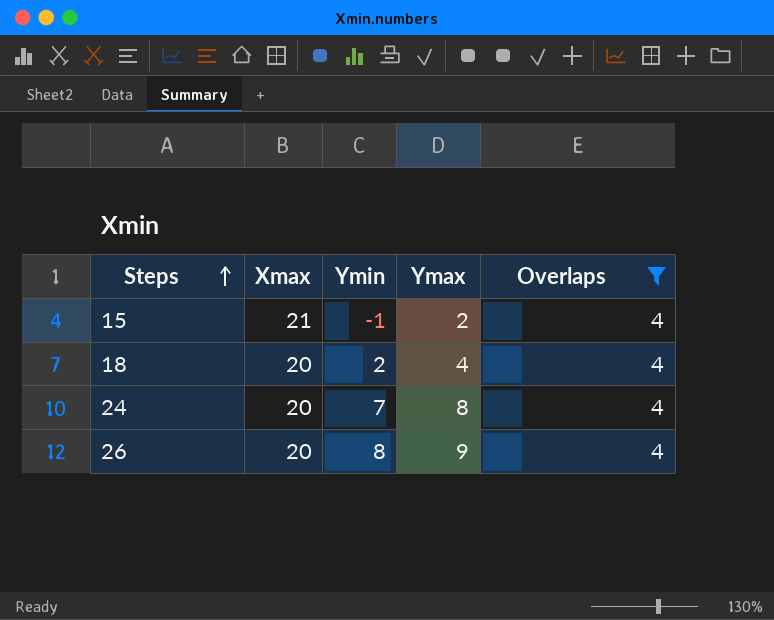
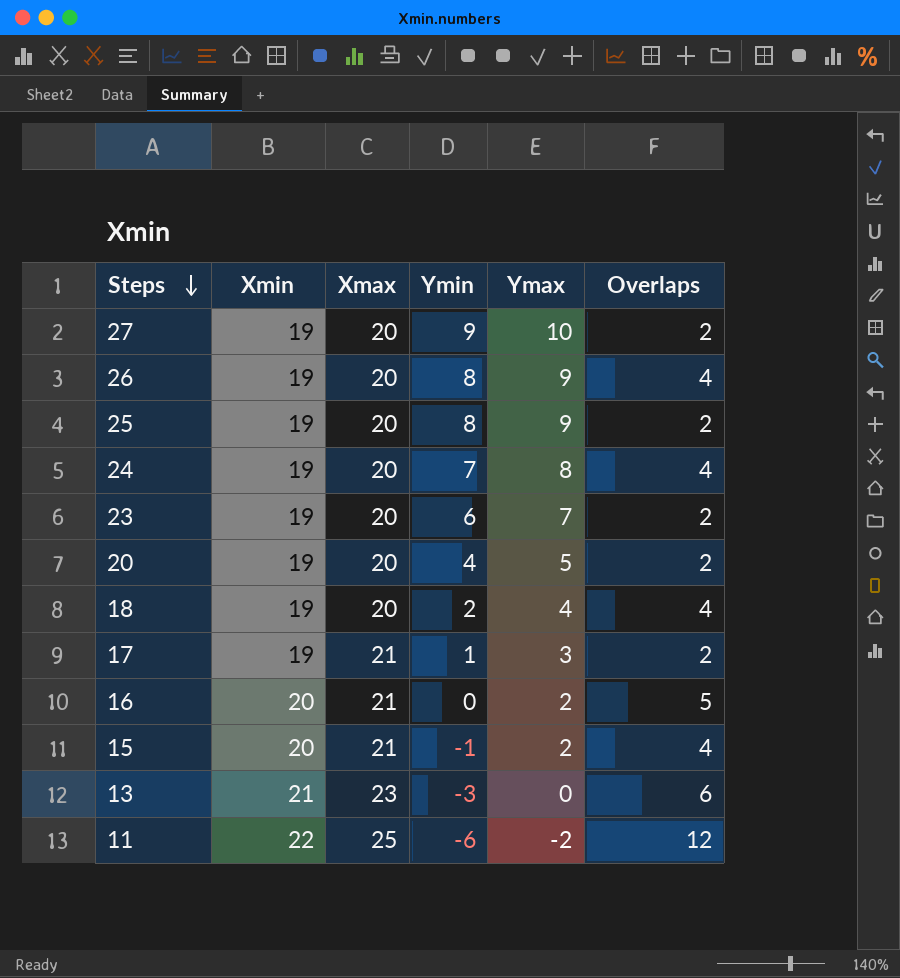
filter: Overlaps = 4 -> none
row order: Steps ascending -> Steps descending
column Xmin | position: none -> 2

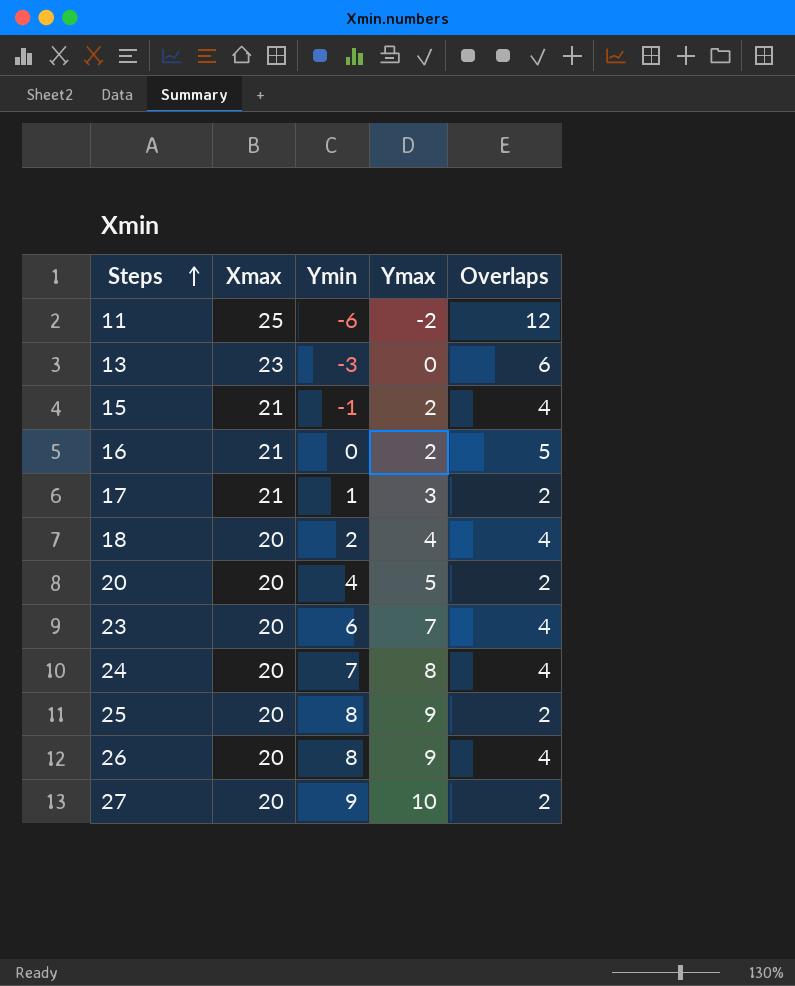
row order: Steps descending -> Steps ascending
column Xmin | position: 2 -> none
23 | Overlaps: 2 -> 4

